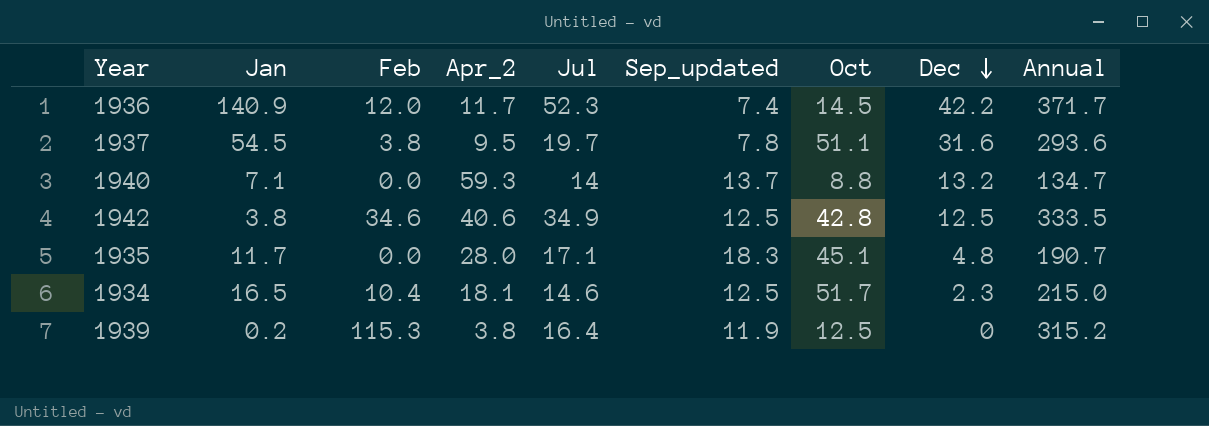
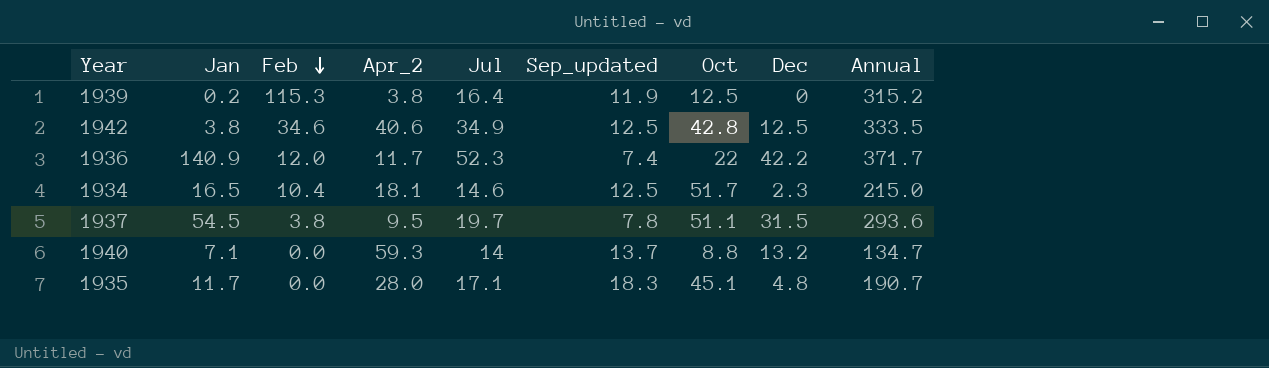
row order: Dec descending -> Feb descending
1936 | Oct: 14.5 -> 22
1937 | Dec: 31.6 -> 31.5

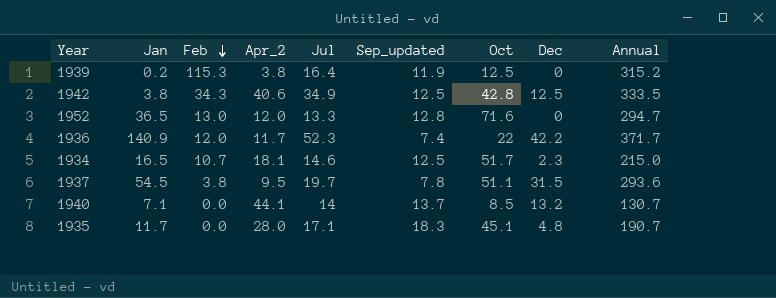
1942 | Feb: 34.6 -> 34.3
row 1952: none -> 36.5 | 13.0 | 12.0 | 13.3 | 12.8 | 71.6 | 0 | 294.7
1934 | Feb: 10.4 -> 10.7
1940 | Apr_2: 59.3 -> 44.1
1940 | Oct: 8.8 -> 8.5
1940 | Annual: 134.7 -> 130.7

